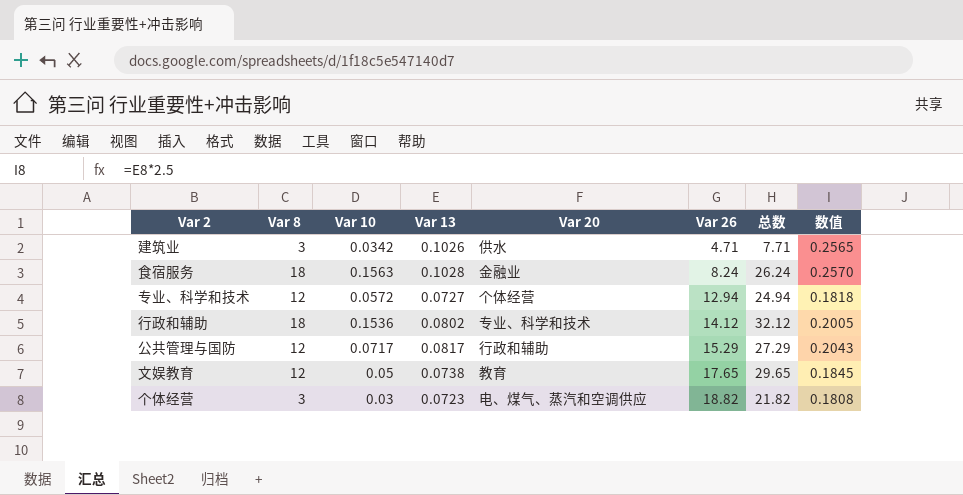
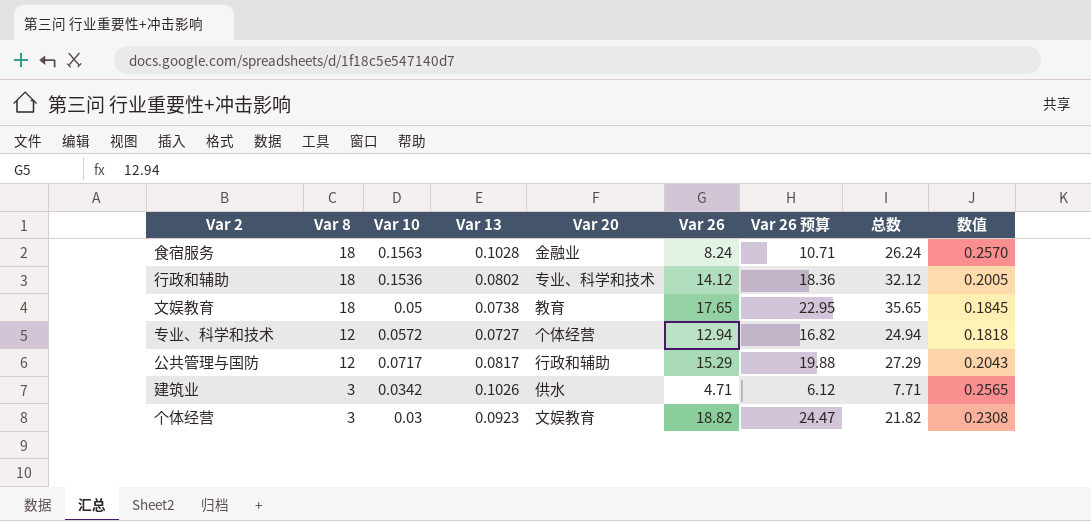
row order: Var 26 ascending -> Var 8 descending
column Var 26 预算 | formula: none -> [Var 26] * 1.3
文娱教育 | Var 8: 12 -> 18
文娱教育 | 总数: 29.65 -> 35.65
个体经营 | Var 13: 0.0723 -> 0.0923
个体经营 | Var 20: 电、煤气、蒸汽和空调供应 -> 文娱教育
个体经营 | 数值: 0.1808 -> 0.2308

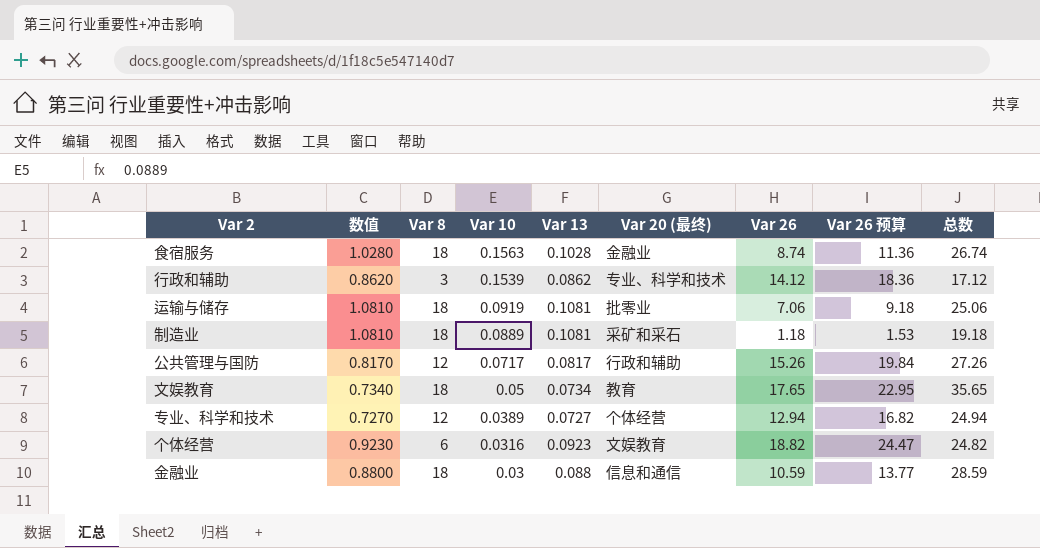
row order: Var 8 descending -> Var 10 descending
column 数值 | formula: [Var 13] * 2.5 -> [Var 13] * 10
column 数值 | position: 9 -> 2
column name: Var 20 -> Var 20 (最终)
row 建筑业: 3 | 0.0342 | 0.1026 | 供水 | 4.71 | 6.12 | 7.71 | 0.2565 -> none
食宿服务 | Var 26: 8.24 -> 8.74
食宿服务 | Var 26 预算: 10.71 -> 11.36
食宿服务 | 总数: 26.24 -> 26.74
行政和辅助 | Var 8: 18 -> 3
行政和辅助 | Var 10: 0.1536 -> 0.1539
行政和辅助 | Var 13: 0.0802 -> 0.0862
行政和辅助 | 总数: 32.12 -> 17.12
row 运输与储存: none -> 1.0810 | 18 | 0.0919 | 0.1081 | 批零业 | 7.06 | 9.18 | 25.06
row 制造业: none -> 1.0810 | 18 | 0.0889 | 0.1081 | 采矿和采石 | 1.18 | 1.53 | 19.18
公共管理与国防 | Var 26: 15.29 -> 15.26
公共管理与国防 | Var 26 预算: 19.88 -> 19.84
公共管理与国防 | 总数: 27.29 -> 27.26
文娱教育 | Var 13: 0.0738 -> 0.0734
专业、科学和技术 | Var 10: 0.0572 -> 0.0389
个体经营 | Var 8: 3 -> 6
个体经营 | Var 10: 0.03 -> 0.0316
个体经营 | 总数: 21.82 -> 24.82
row 金融业: none -> 0.8800 | 18 | 0.03 | 0.088 | 信息和通信 | 10.59 | 13.77 | 28.59

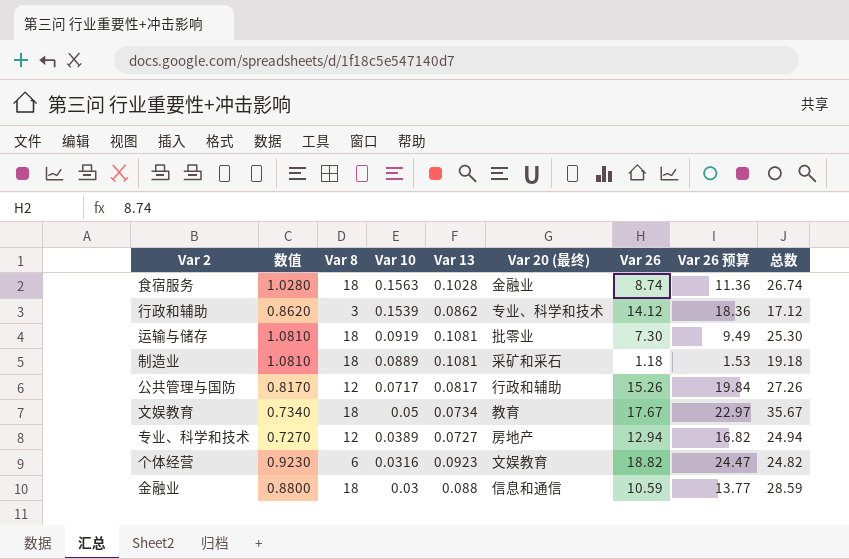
运输与储存 | Var 26: 7.06 -> 7.30
运输与储存 | Var 26 预算: 9.18 -> 9.49
运输与储存 | 总数: 25.06 -> 25.30
文娱教育 | Var 26: 17.65 -> 17.67
文娱教育 | Var 26 预算: 22.95 -> 22.97
文娱教育 | 总数: 35.65 -> 35.67
专业、科学和技术 | Var 20 (最终): 个体经营 -> 房地产

